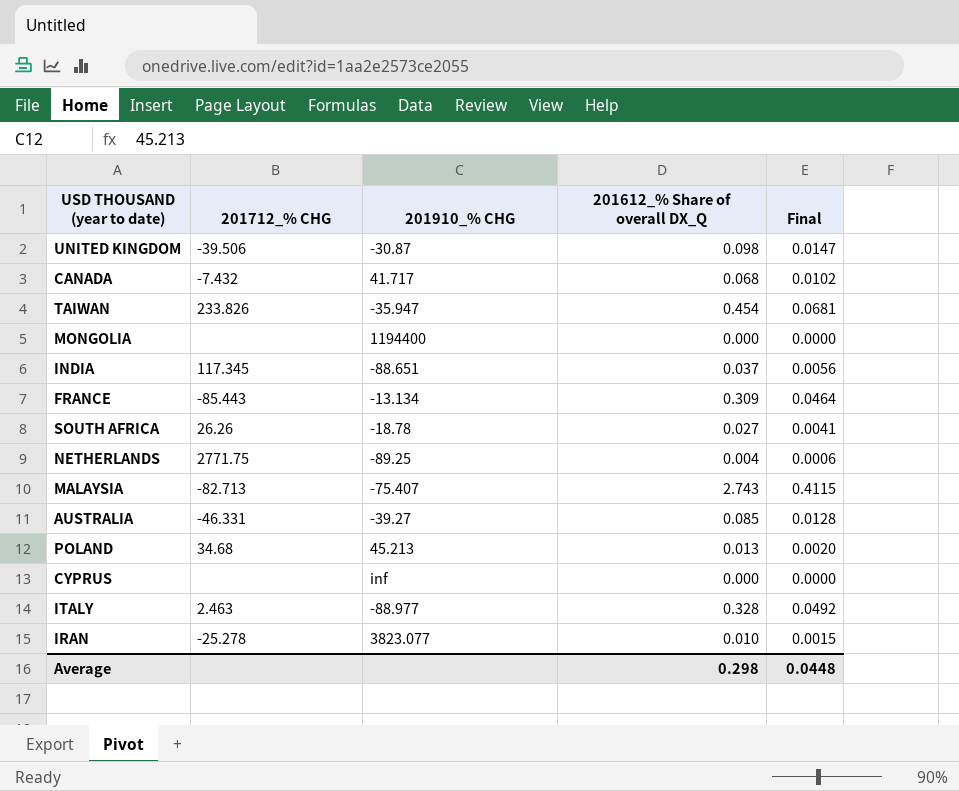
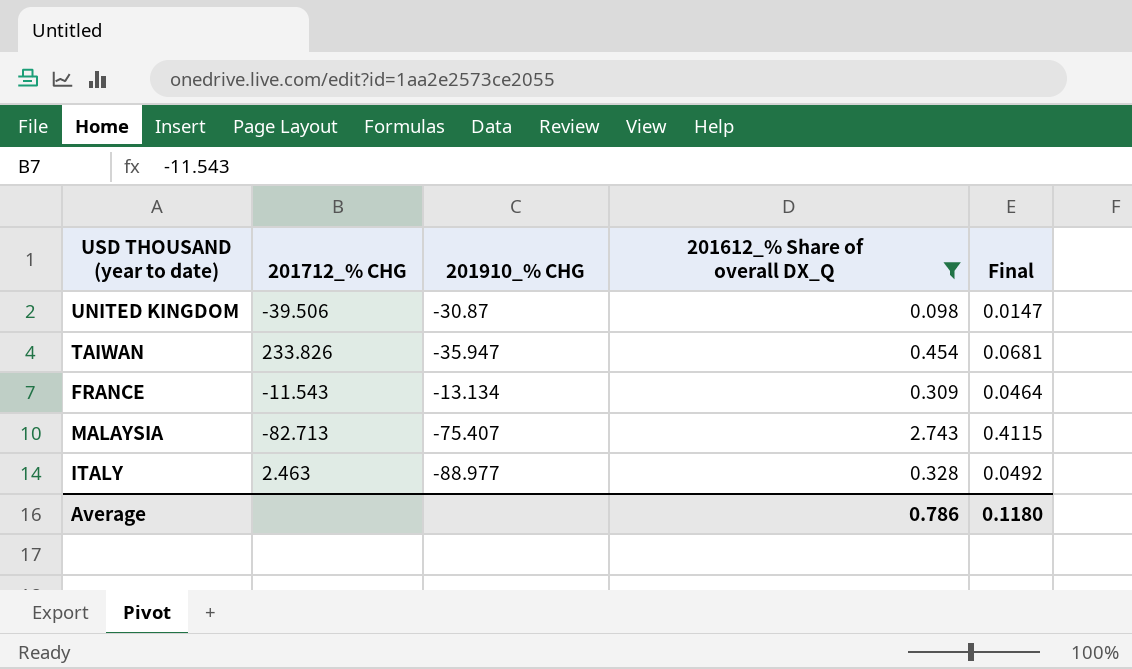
filter: none -> 201612_% Share of overall DX_Q >= 0.098
FRANCE | 201712_% CHG: -85.443 -> -11.543
Average | 201612_% Share of overall DX_Q: 0.298 -> 0.786
Average | Final: 0.0448 -> 0.1180

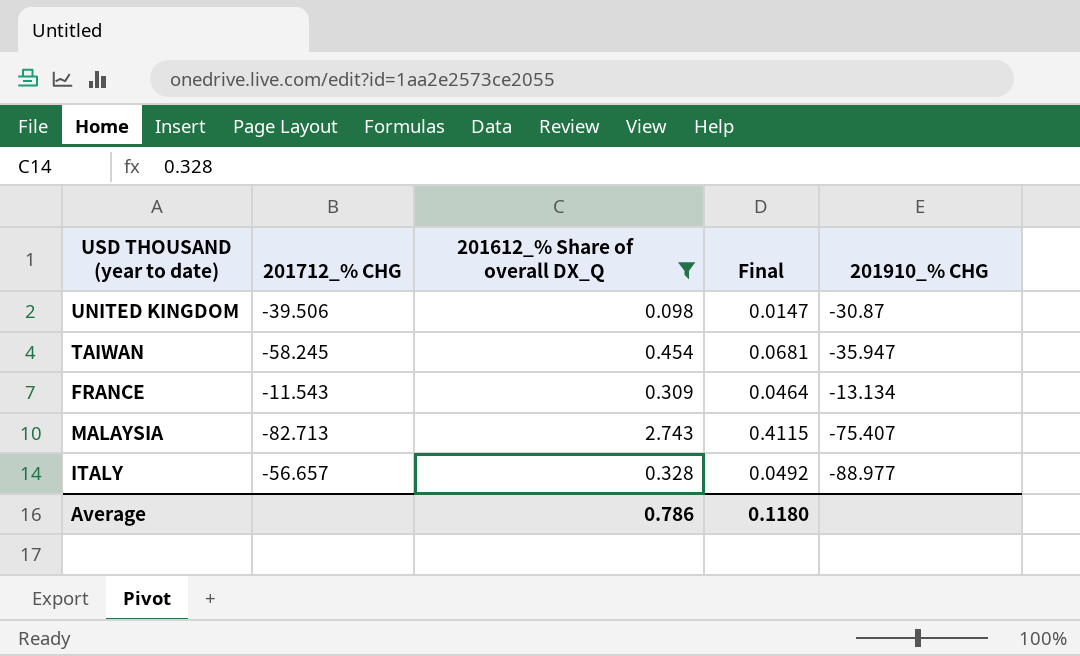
column 201910_% CHG | position: 3 -> 5
TAIWAN | 201712_% CHG: 233.826 -> -58.245
ITALY | 201712_% CHG: 2.463 -> -56.657

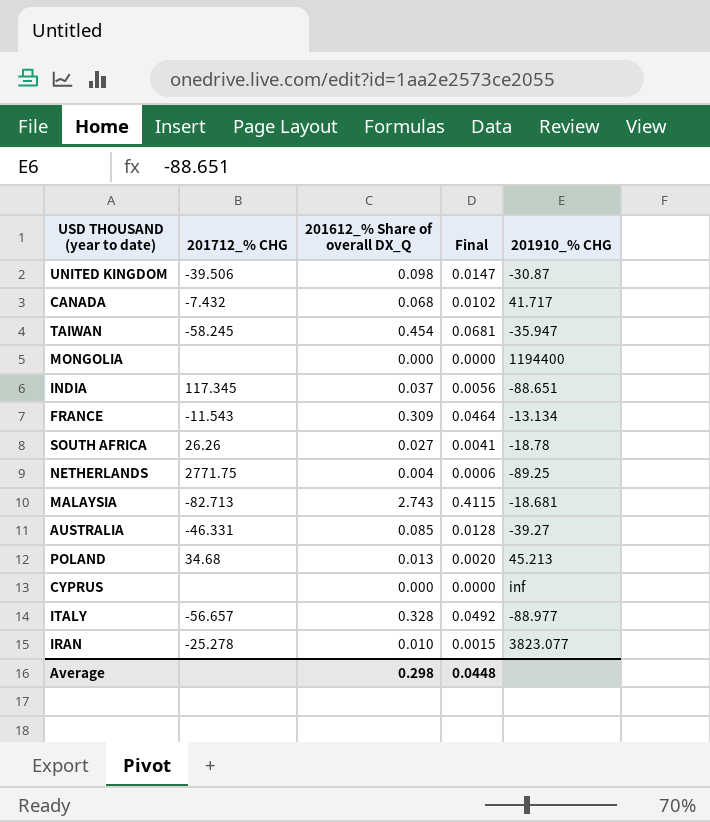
filter: 201612_% Share of overall DX_Q >= 0.098 -> none
MALAYSIA | 201910_% CHG: -75.407 -> -18.681
Average | 201612_% Share of overall DX_Q: 0.786 -> 0.298
Average | Final: 0.1180 -> 0.0448

